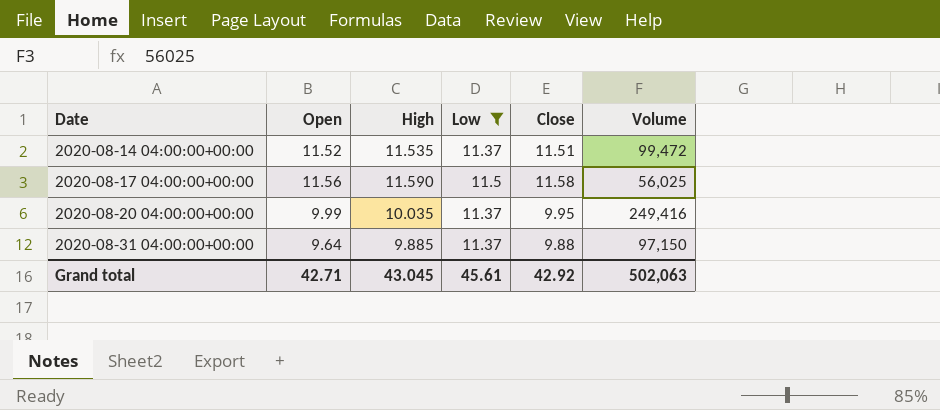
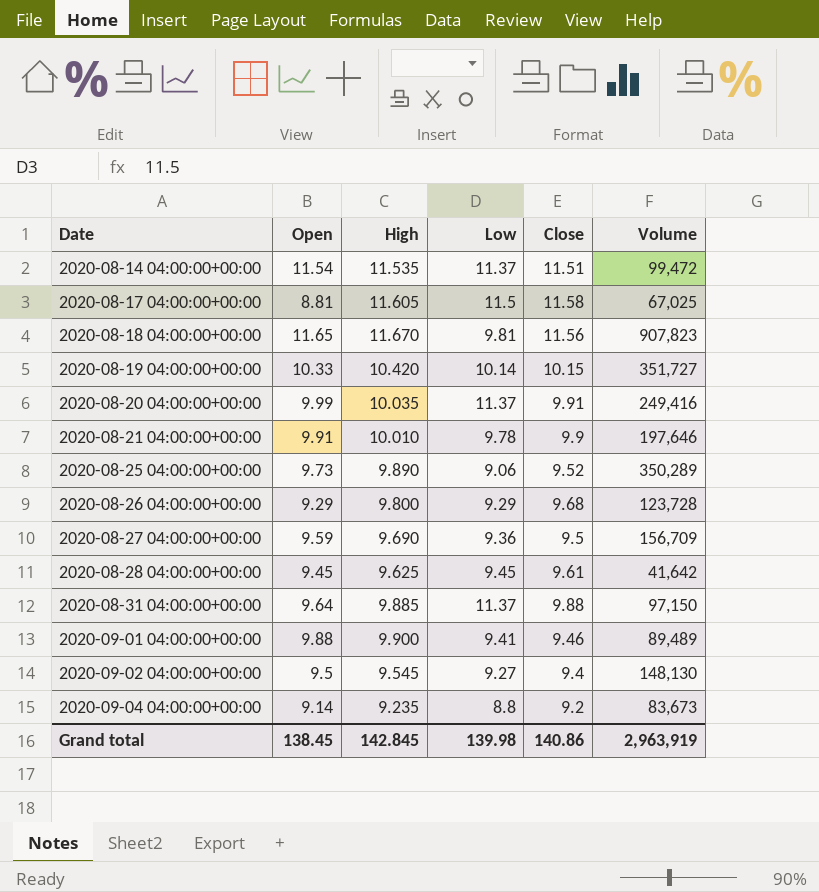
filter: Low >= 11.37 -> none
2020-08-14 04:00:00+00:00 | Open: 11.52 -> 11.54
2020-08-17 04:00:00+00:00 | Open: 11.56 -> 8.81
2020-08-17 04:00:00+00:00 | High: 11.590 -> 11.605
2020-08-17 04:00:00+00:00 | Volume: 56,025 -> 67,025
2020-08-20 04:00:00+00:00 | Close: 9.95 -> 9.91
Grand total | Open: 42.71 -> 138.45
Grand total | High: 43.045 -> 142.845
Grand total | Low: 45.61 -> 139.98
Grand total | Close: 42.92 -> 140.86
Grand total | Volume: 502,063 -> 2,963,919

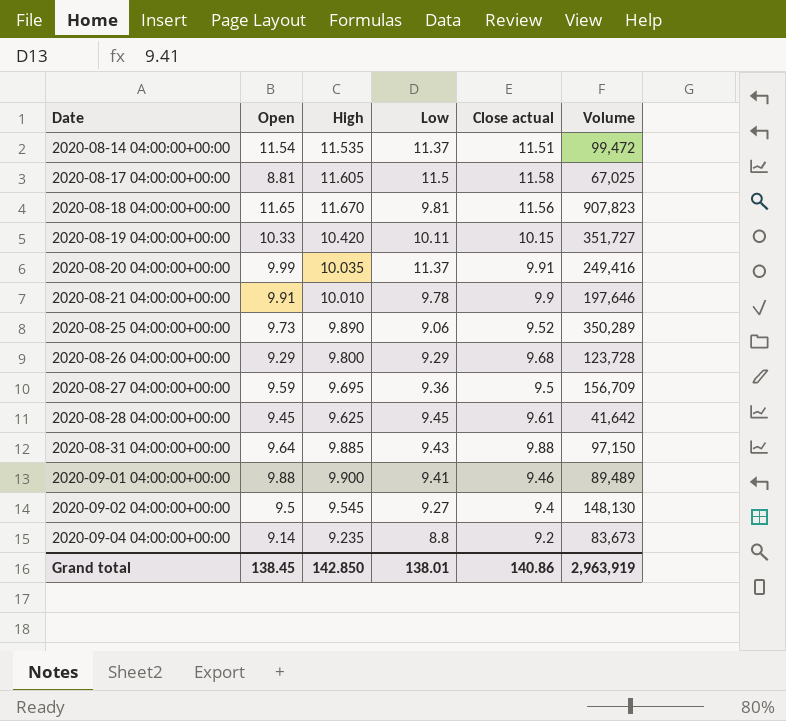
column name: Close -> Close actual
2020-08-19 04:00:00+00:00 | Low: 10.14 -> 10.11
2020-08-27 04:00:00+00:00 | High: 9.690 -> 9.695
2020-08-31 04:00:00+00:00 | Low: 11.37 -> 9.43
Grand total | High: 142.845 -> 142.850
Grand total | Low: 139.98 -> 138.01

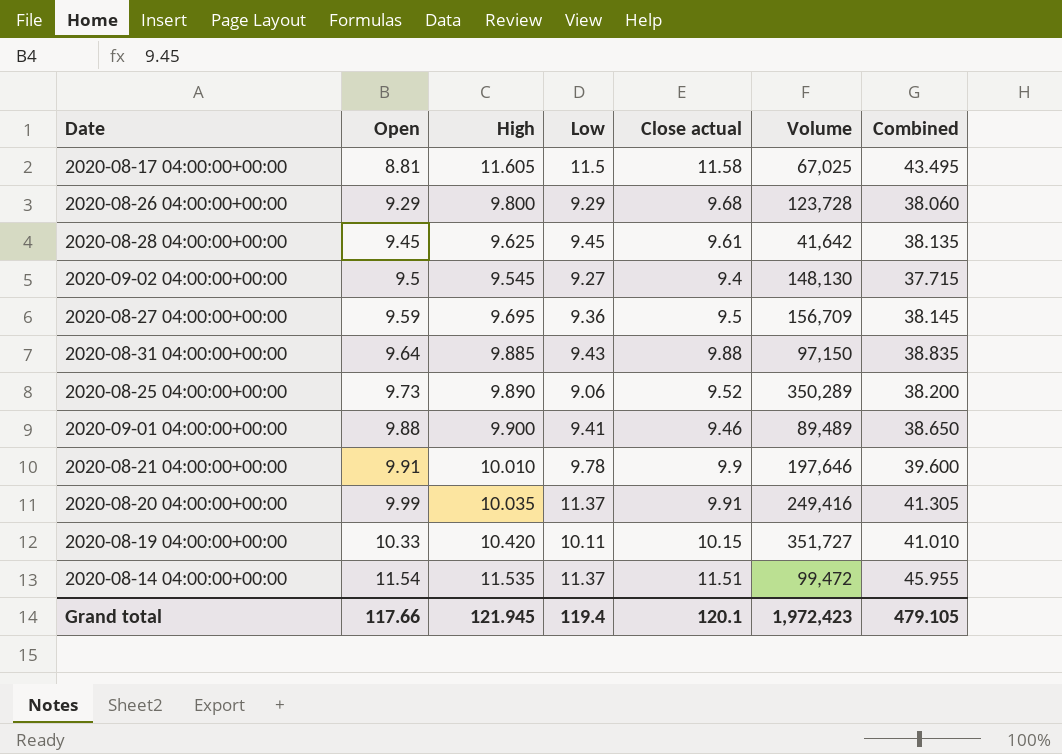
row order: Date ascending -> Open ascending
column Combined | formula: none -> [Open] + [High] + [Low] + [Close actual]
row 2020-08-18 04:00:00+00:00: 11.65 | 11.670 | 9.81 | 11.56 | 907,823 -> none
row 2020-09-04 04:00:00+00:00: 9.14 | 9.235 | 8.8 | 9.2 | 83,673 -> none
Grand total | Open: 138.45 -> 117.66
Grand total | High: 142.850 -> 121.945
Grand total | Low: 138.01 -> 119.4
Grand total | Close actual: 140.86 -> 120.1
Grand total | Volume: 2,963,919 -> 1,972,423

